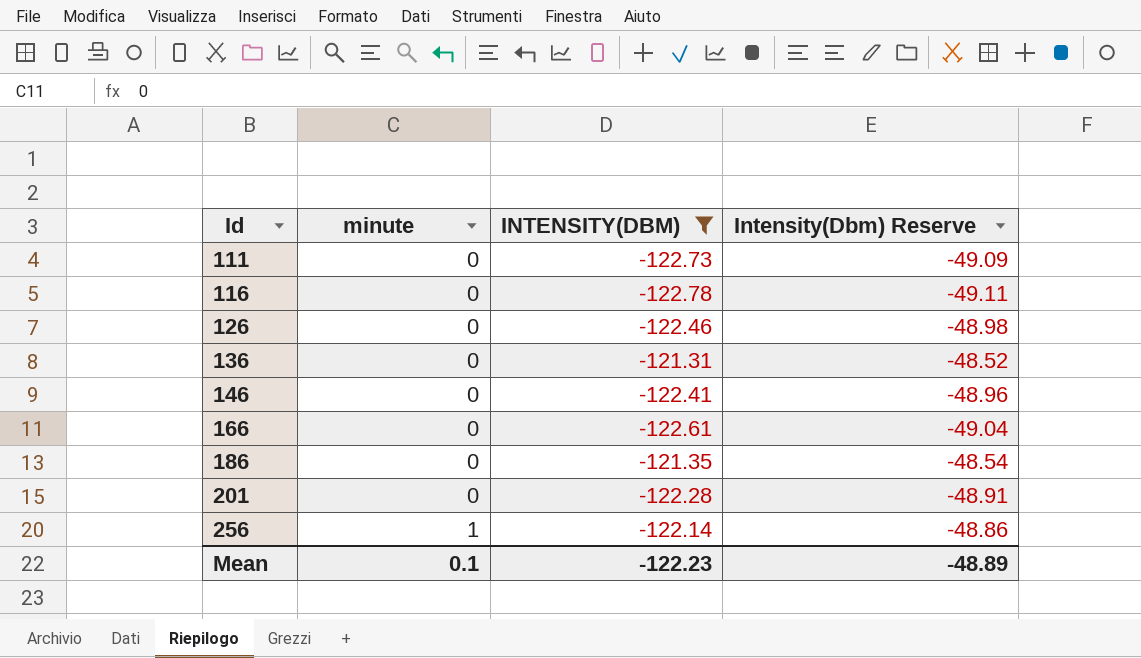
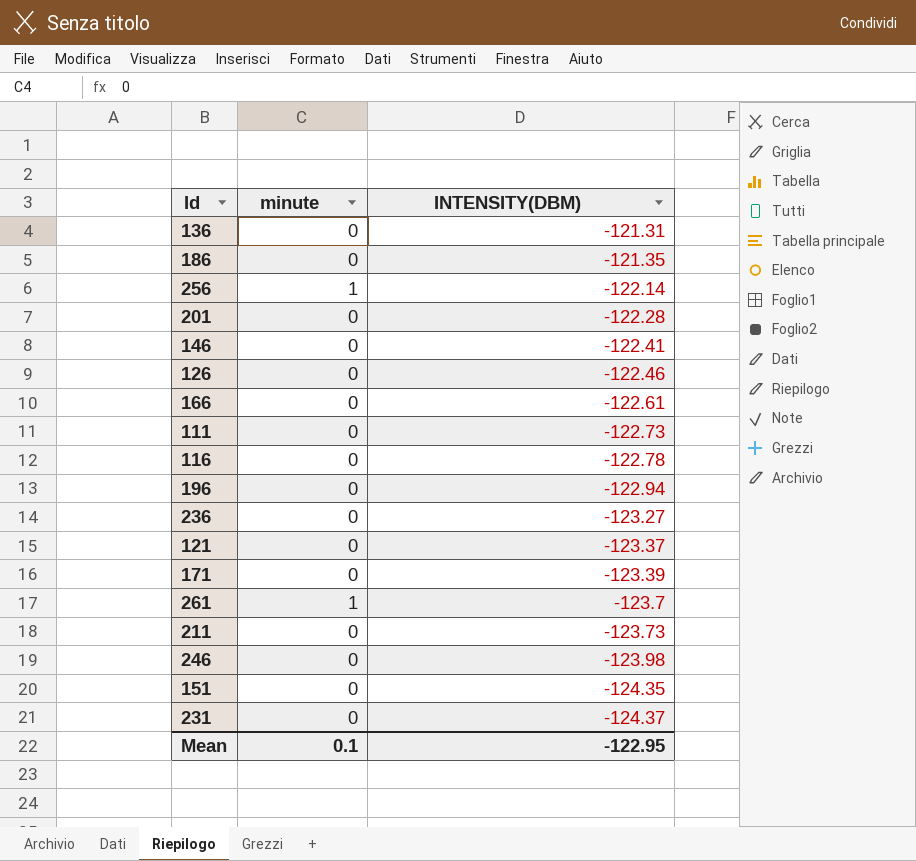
filter: INTENSITY(DBM) >= -122.78 -> none
row order: Id ascending -> INTENSITY(DBM) descending
column Intensity(Dbm) Reserve | formula: [INTENSITY(DBM)] * 0.4 -> none
Mean | INTENSITY(DBM): -122.23 -> -122.95

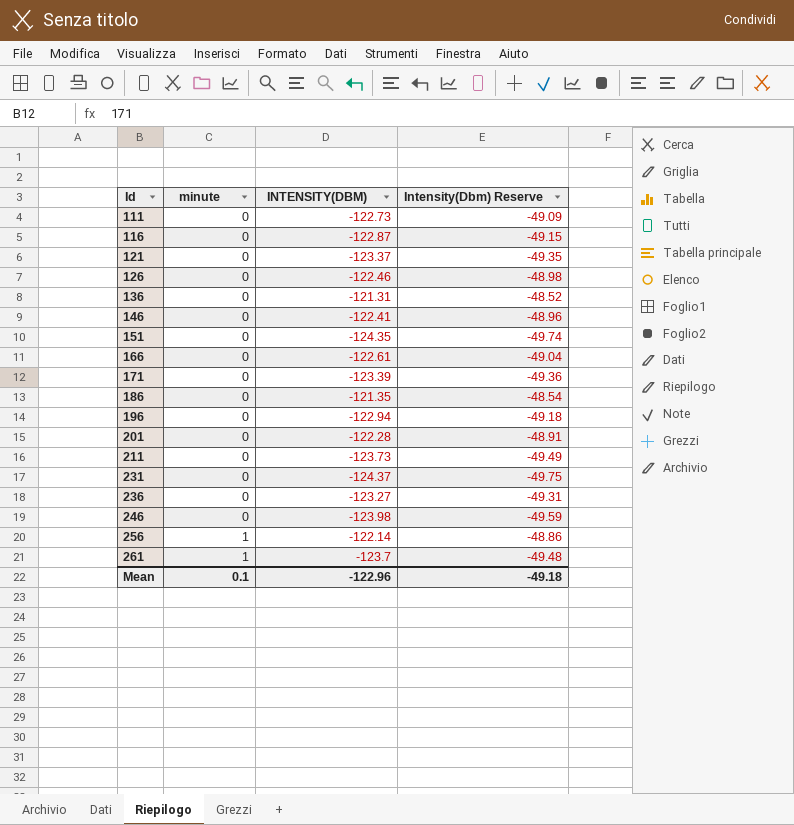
row order: INTENSITY(DBM) descending -> Id ascending
column Intensity(Dbm) Reserve | formula: none -> [INTENSITY(DBM)] * 0.4
116 | INTENSITY(DBM): -122.78 -> -122.87
Mean | INTENSITY(DBM): -122.95 -> -122.96

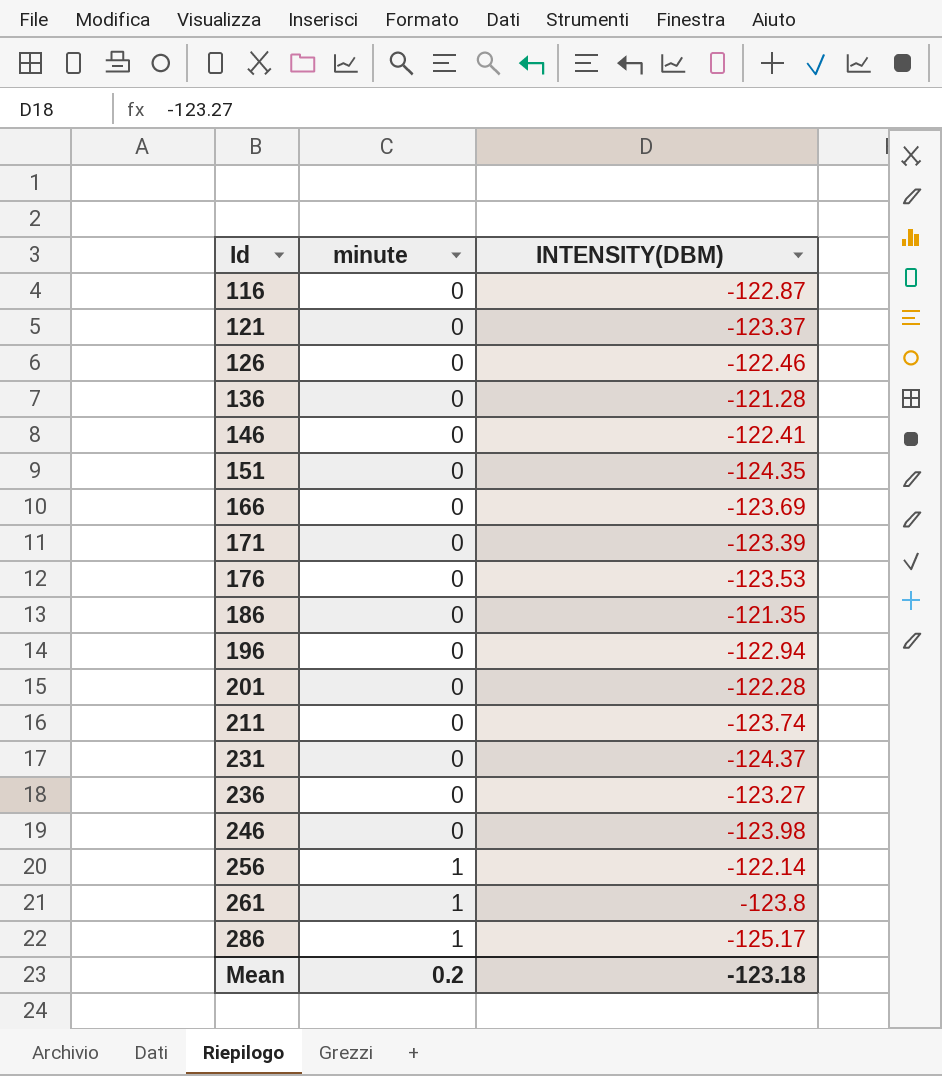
column Intensity(Dbm) Reserve | formula: [INTENSITY(DBM)] * 0.4 -> none
row 111: 0 | -122.73 | -49.09 -> none
136 | INTENSITY(DBM): -121.31 -> -121.28
166 | INTENSITY(DBM): -122.61 -> -123.69
row 176: none -> 0 | -123.53
211 | INTENSITY(DBM): -123.73 -> -123.74
261 | INTENSITY(DBM): -123.7 -> -123.8
row 286: none -> 1 | -125.17
Mean | minute: 0.1 -> 0.2
Mean | INTENSITY(DBM): -122.96 -> -123.18

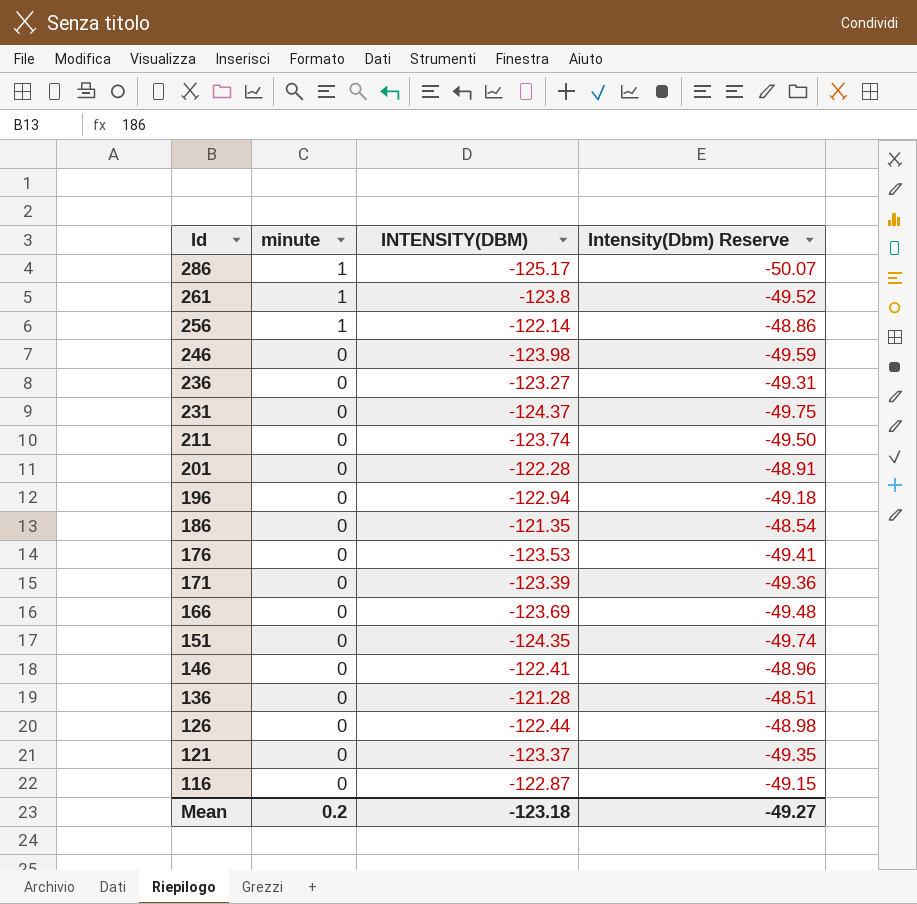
row order: Id ascending -> Id descending
column Intensity(Dbm) Reserve | formula: none -> [INTENSITY(DBM)] * 0.4
126 | INTENSITY(DBM): -122.46 -> -122.44

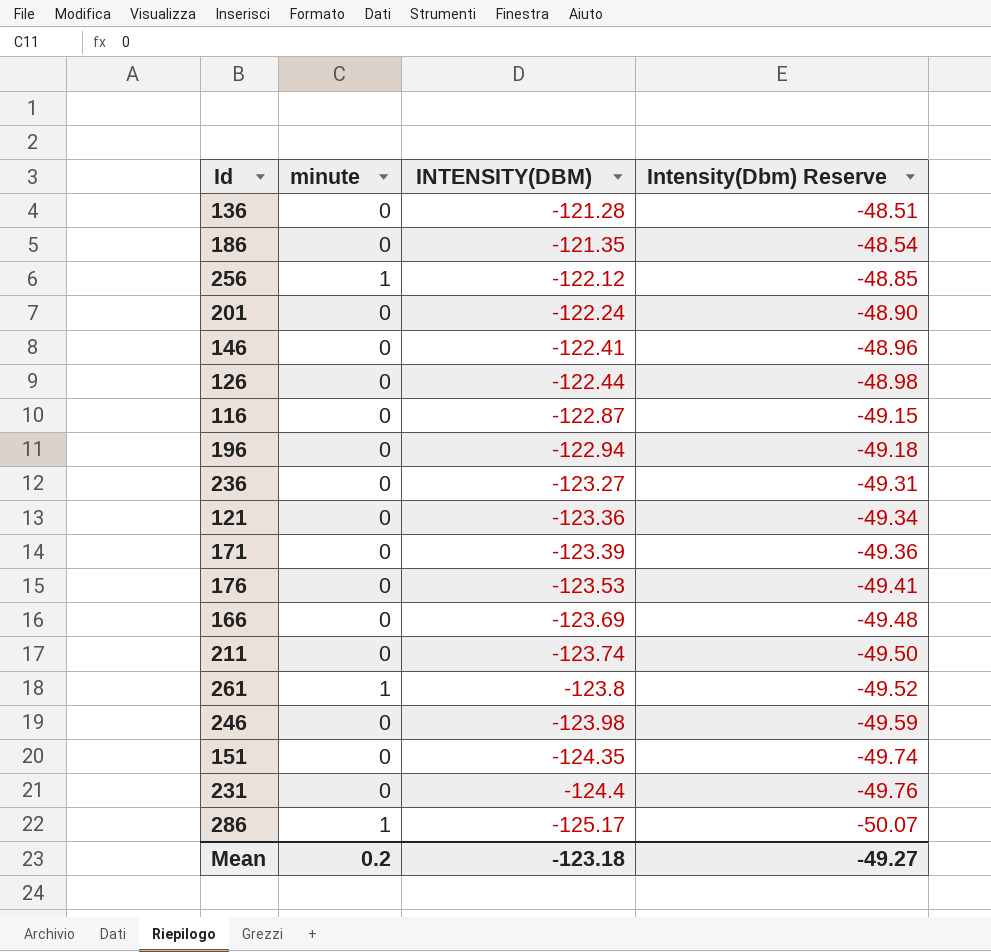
row order: Id descending -> INTENSITY(DBM) descending
256 | INTENSITY(DBM): -122.14 -> -122.12
256 | Intensity(Dbm) Reserve: -48.86 -> -48.85
201 | INTENSITY(DBM): -122.28 -> -122.24
201 | Intensity(Dbm) Reserve: -48.91 -> -48.90
121 | INTENSITY(DBM): -123.37 -> -123.36
121 | Intensity(Dbm) Reserve: -49.35 -> -49.34
231 | INTENSITY(DBM): -124.37 -> -124.4
231 | Intensity(Dbm) Reserve: -49.75 -> -49.76

